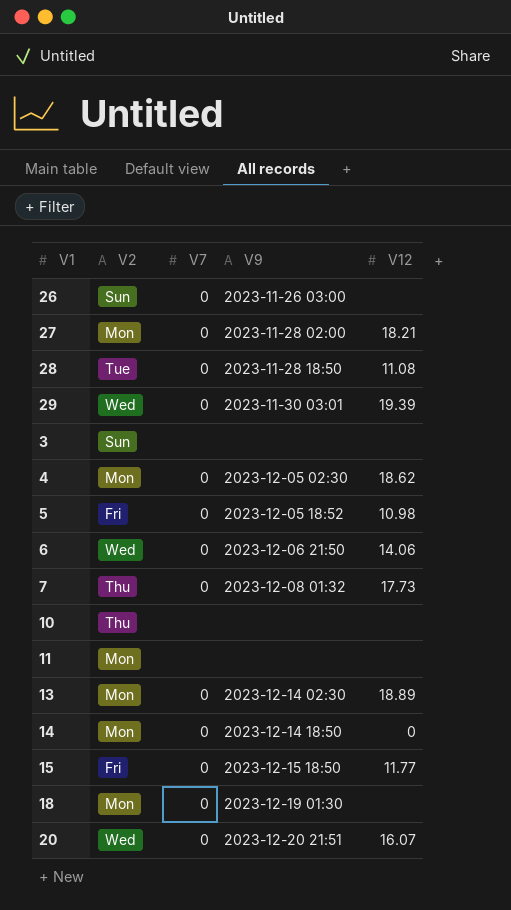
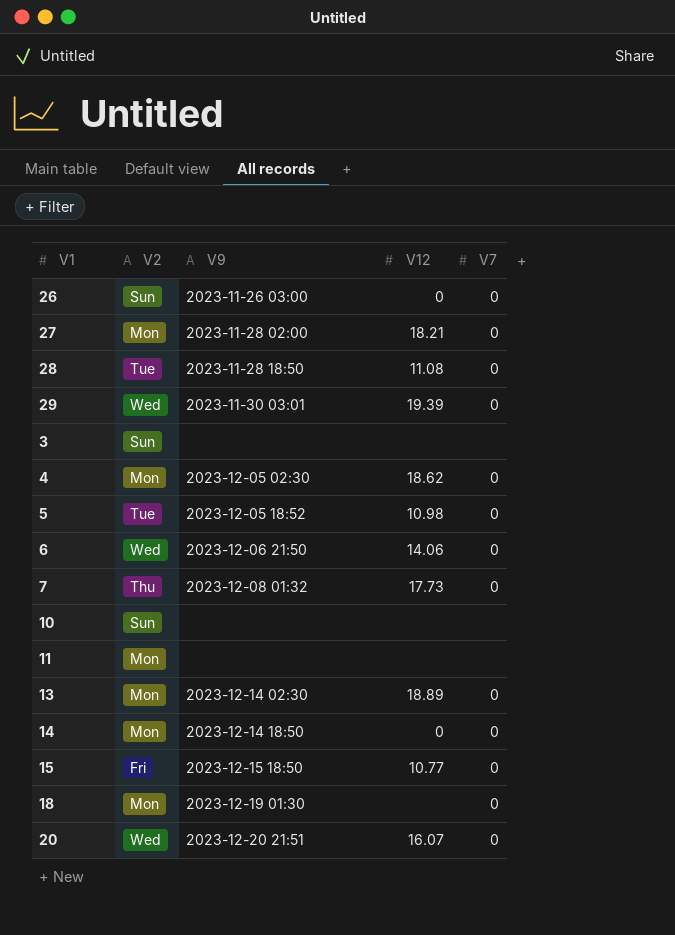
column V7 | position: 3 -> 5
26 | V12: none -> 0
5 | V2: Fri -> Tue
10 | V2: Thu -> Sun
15 | V12: 11.77 -> 10.77

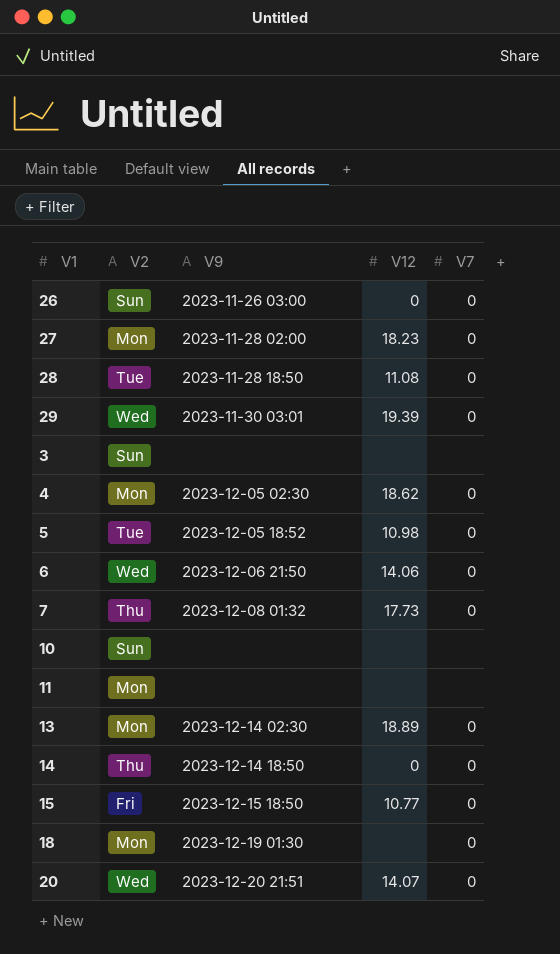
27 | V12: 18.21 -> 18.23
14 | V2: Mon -> Thu
20 | V12: 16.07 -> 14.07

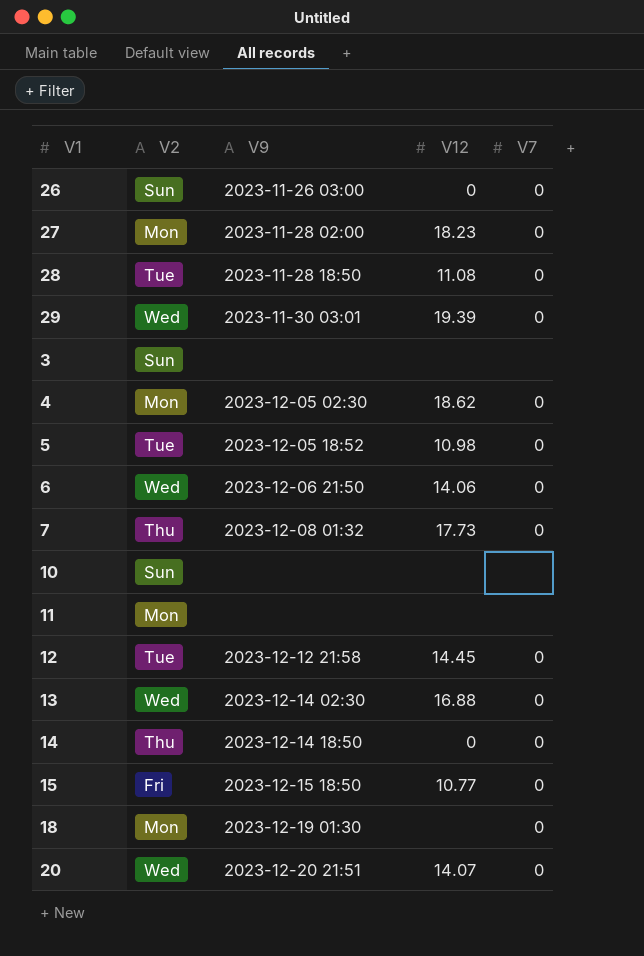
row 12: none -> Tue | 2023-12-12 21:58 | 14.45 | 0
13 | V2: Mon -> Wed
13 | V12: 18.89 -> 16.88

